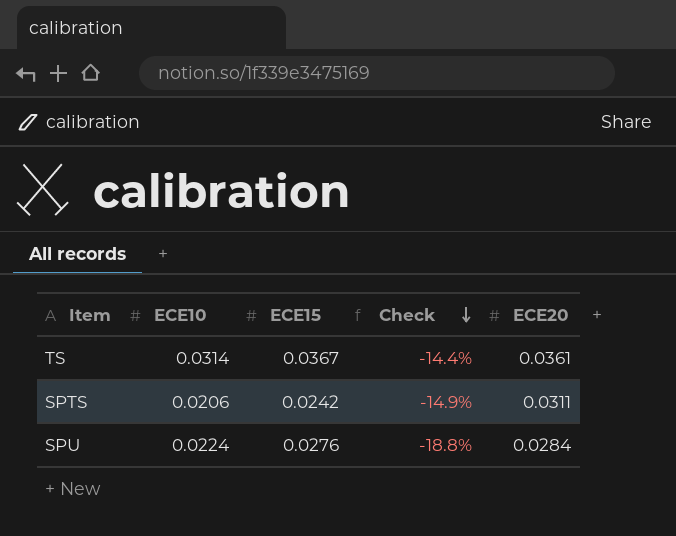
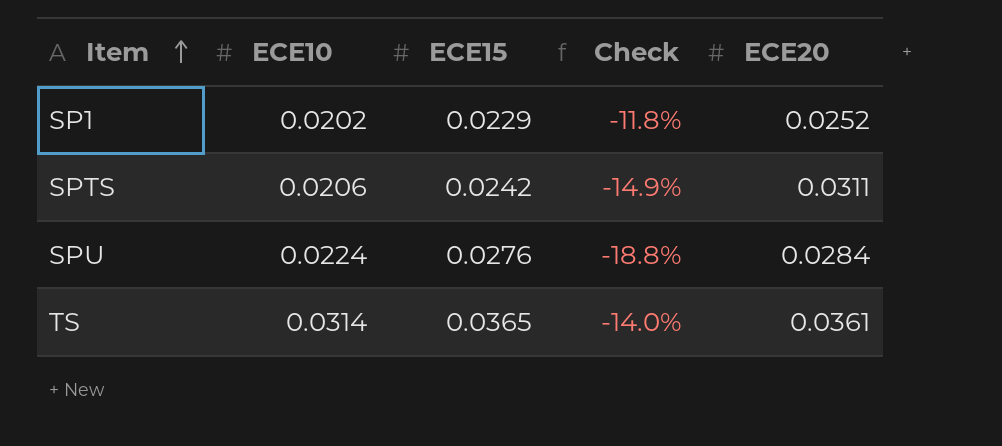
row order: Check descending -> Item ascending
row SP1: none -> 0.0202 | 0.0229 | -11.8% | 0.0252
TS | ECE15: 0.0367 -> 0.0365
TS | Check: -14.4% -> -14.0%

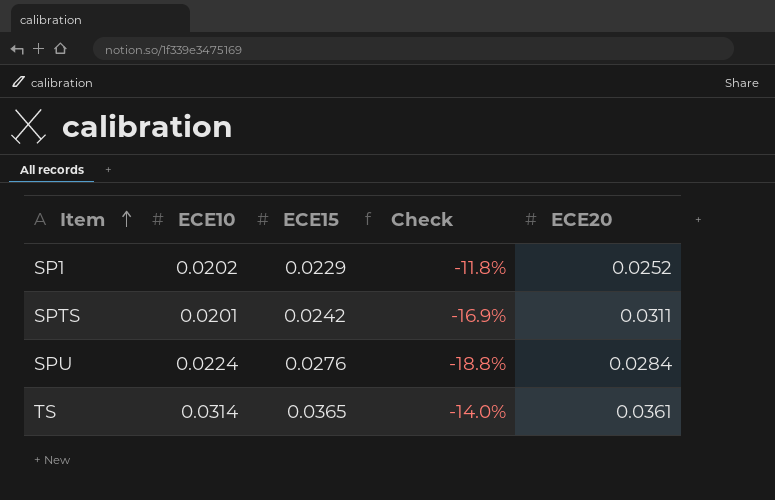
SPTS | ECE10: 0.0206 -> 0.0201
SPTS | Check: -14.9% -> -16.9%

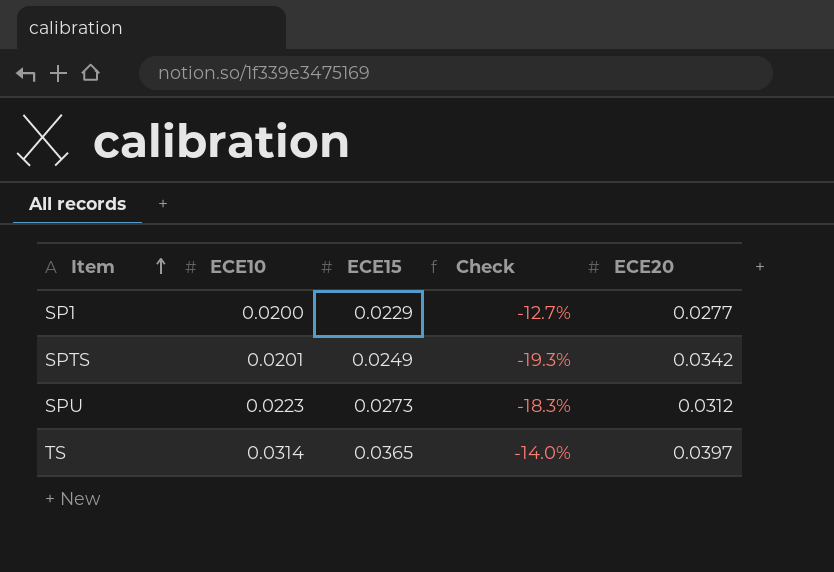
SP1 | ECE10: 0.0202 -> 0.0200
SP1 | Check: -11.8% -> -12.7%
SP1 | ECE20: 0.0252 -> 0.0277
SPTS | ECE15: 0.0242 -> 0.0249
SPTS | Check: -16.9% -> -19.3%
SPTS | ECE20: 0.0311 -> 0.0342
SPU | ECE10: 0.0224 -> 0.0223
SPU | ECE15: 0.0276 -> 0.0273
SPU | Check: -18.8% -> -18.3%
SPU | ECE20: 0.0284 -> 0.0312
TS | ECE20: 0.0361 -> 0.0397

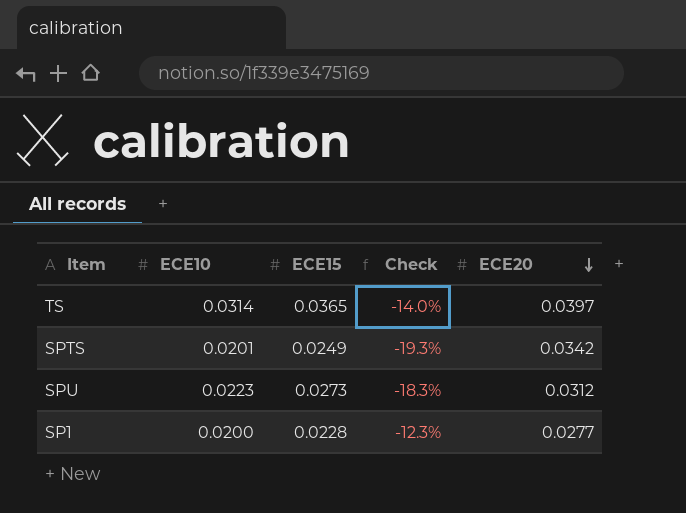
row order: Item ascending -> ECE20 descending
SP1 | ECE15: 0.0229 -> 0.0228
SP1 | Check: -12.7% -> -12.3%

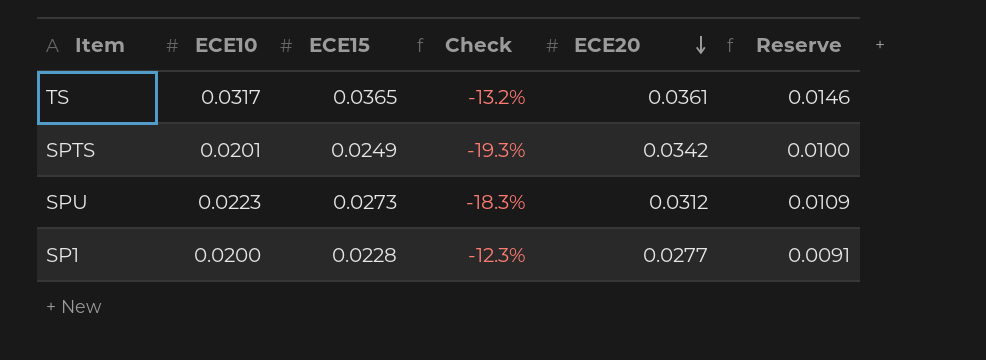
column Reserve | formula: none -> [ECE15] * 0.4
TS | ECE10: 0.0314 -> 0.0317
TS | Check: -14.0% -> -13.2%
TS | ECE20: 0.0397 -> 0.0361

